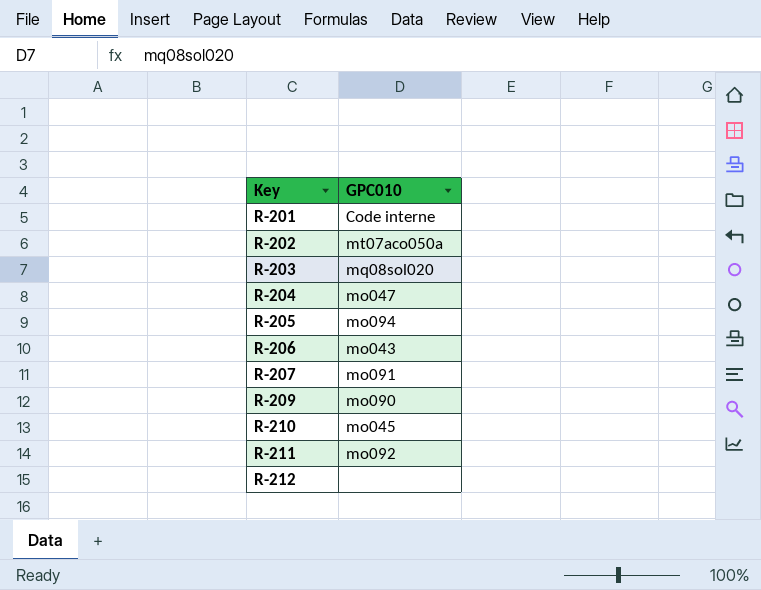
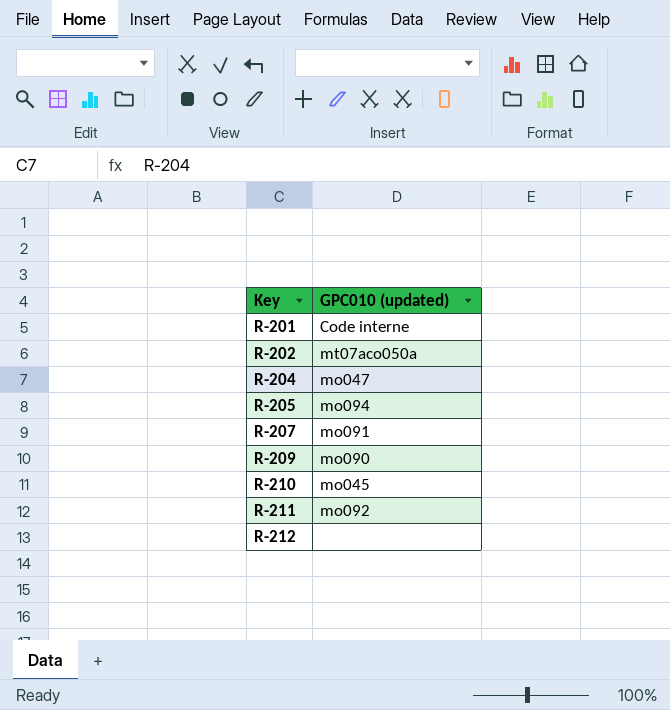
column name: GPC010 -> GPC010 (updated)
row R-203: mq08sol020 -> none
row R-206: mo043 -> none

